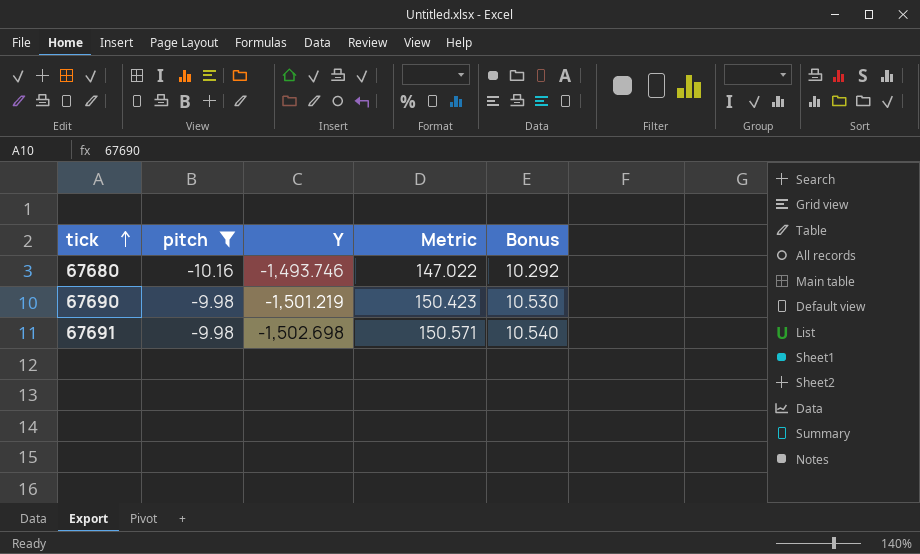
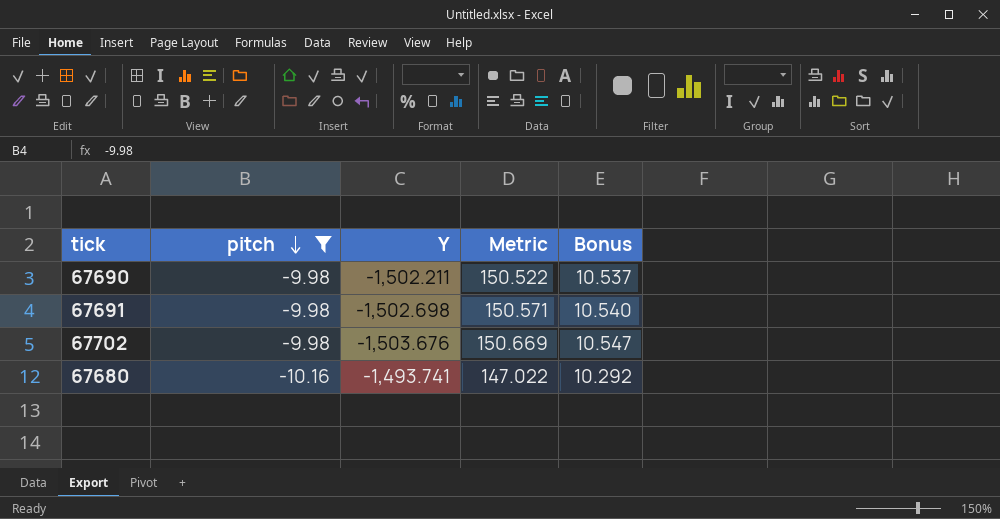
row order: tick ascending -> pitch descending
67690 | Y: -1,501.219 -> -1,502.211
67690 | Metric: 150.423 -> 150.522
67690 | Bonus: 10.530 -> 10.537
row 67702: none -> -9.98 | -1,503.676 | 150.669 | 10.547
67680 | Y: -1,493.746 -> -1,493.741

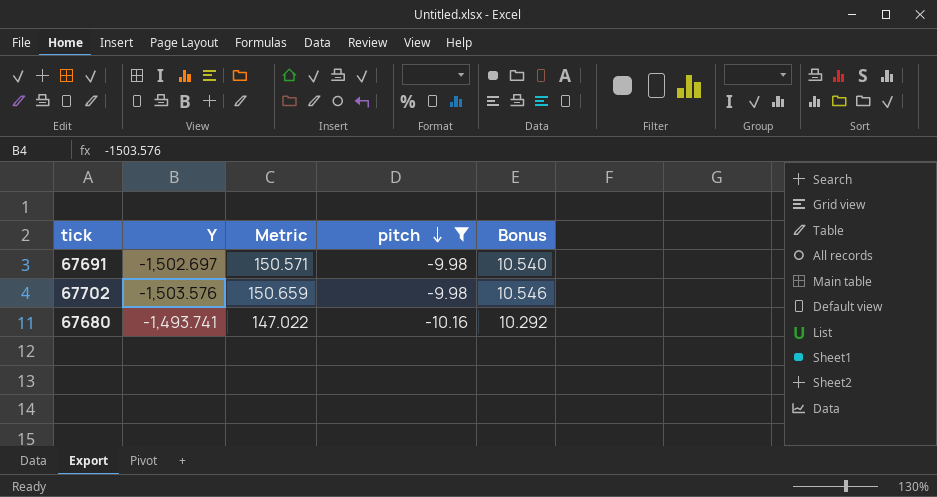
column pitch | position: 2 -> 4
row 67690: -9.98 | -1,502.211 | 150.522 | 10.537 -> none
67691 | Y: -1,502.698 -> -1,502.697
67702 | Y: -1,503.676 -> -1,503.576
67702 | Metric: 150.669 -> 150.659
67702 | Bonus: 10.547 -> 10.546

